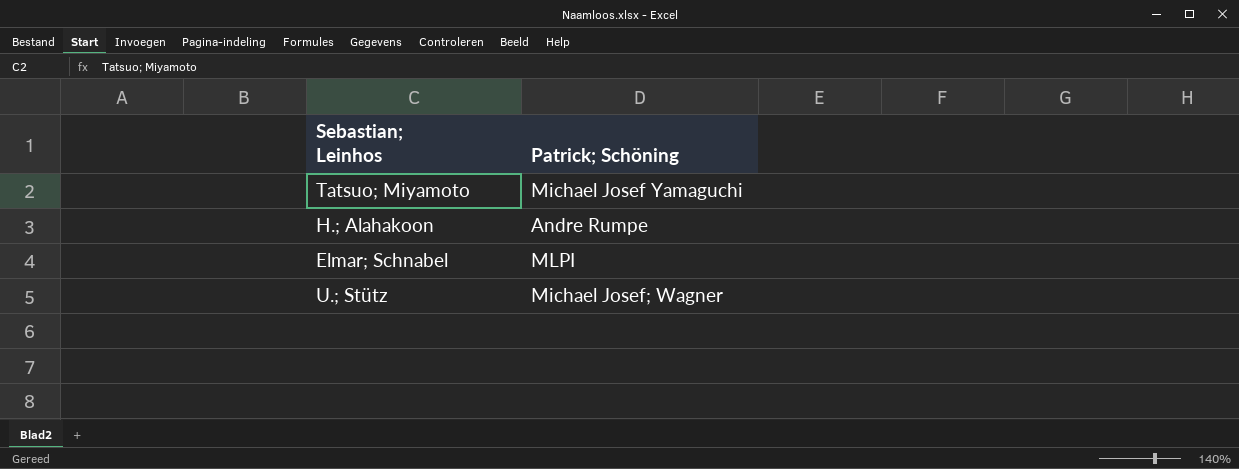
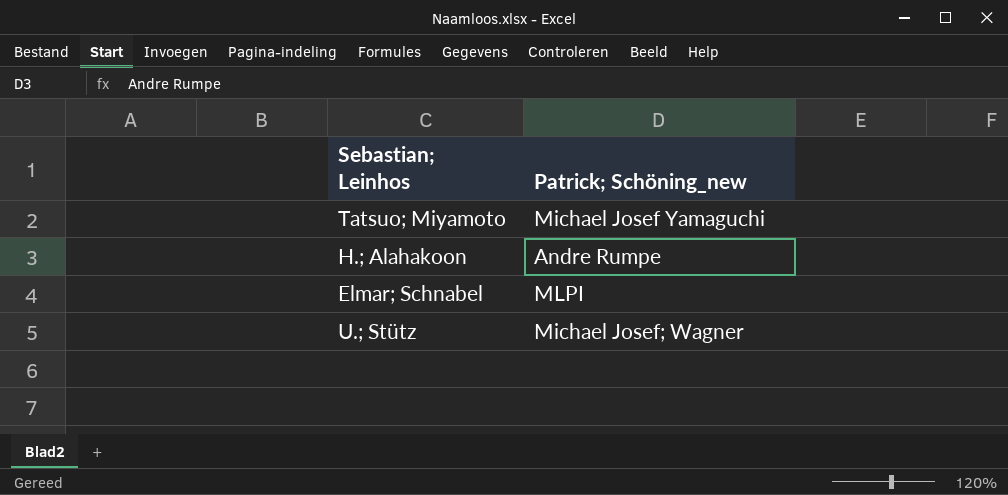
column name: Patrick; Schöning -> Patrick; Schöning_new

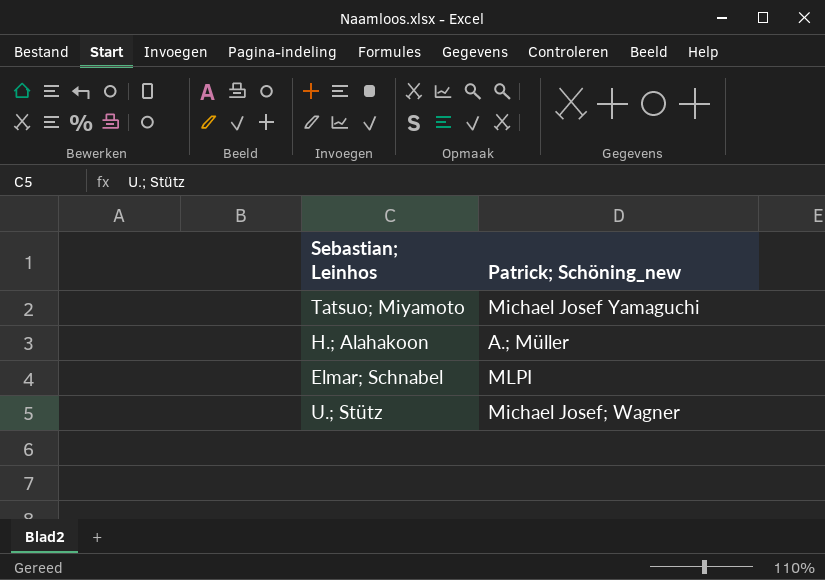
H.; Alahakoon | Patrick; Schöning_new: Andre Rumpe -> A.; Müller

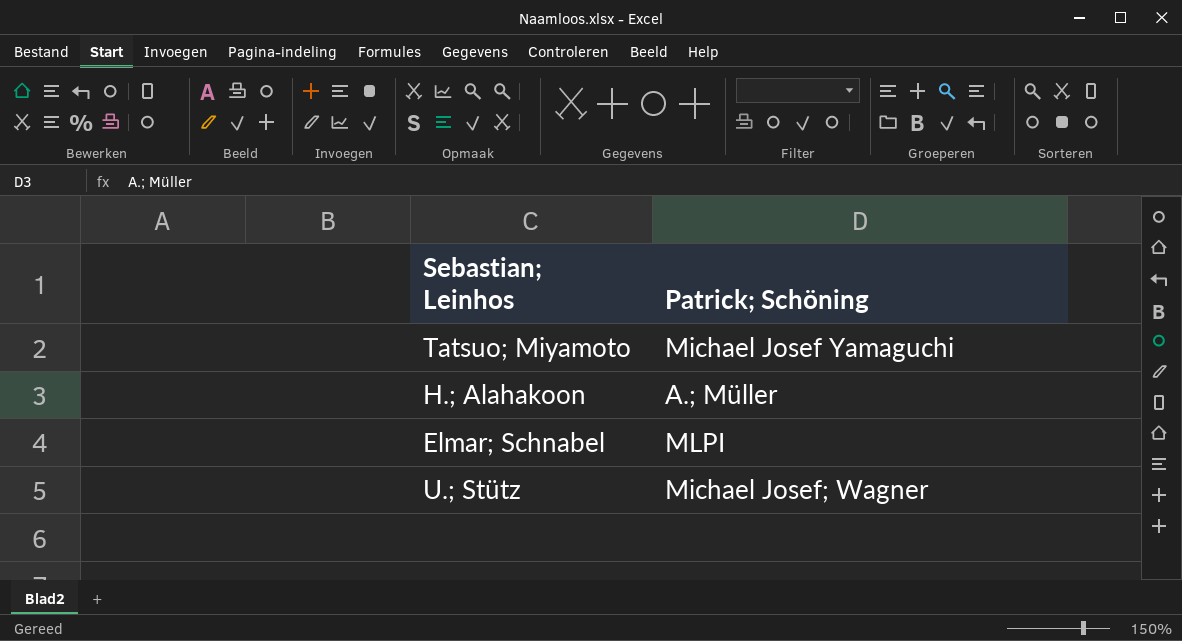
column name: Patrick; Schöning_new -> Patrick; Schöning

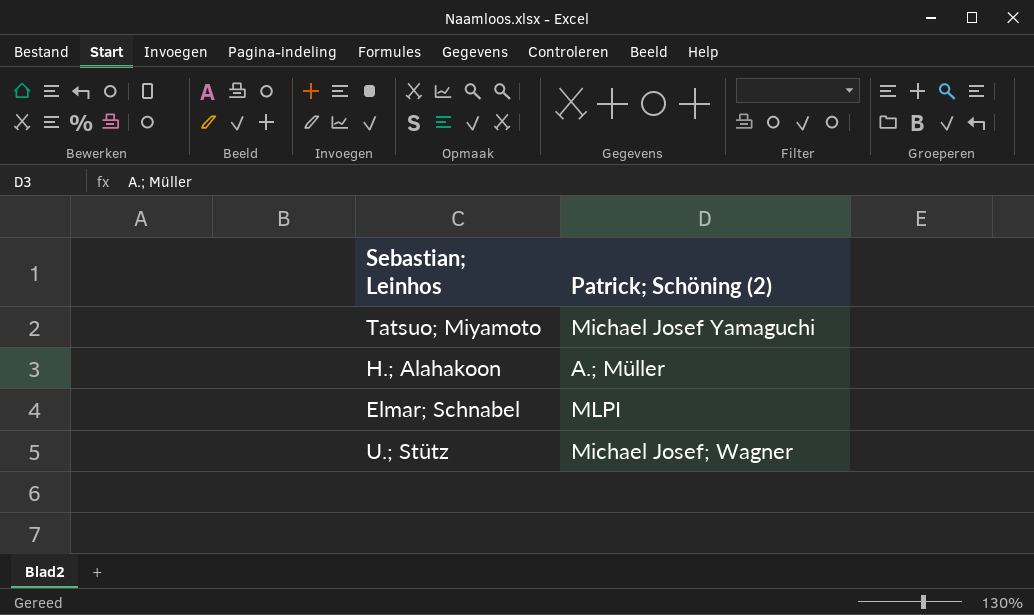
column name: Patrick; Schöning -> Patrick; Schöning (2)

